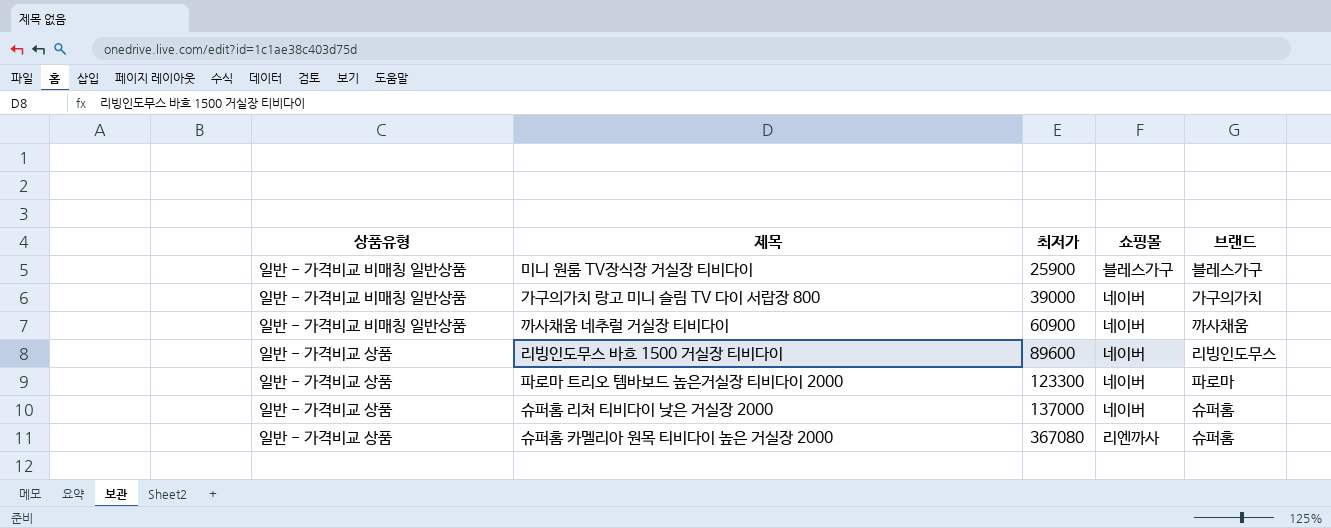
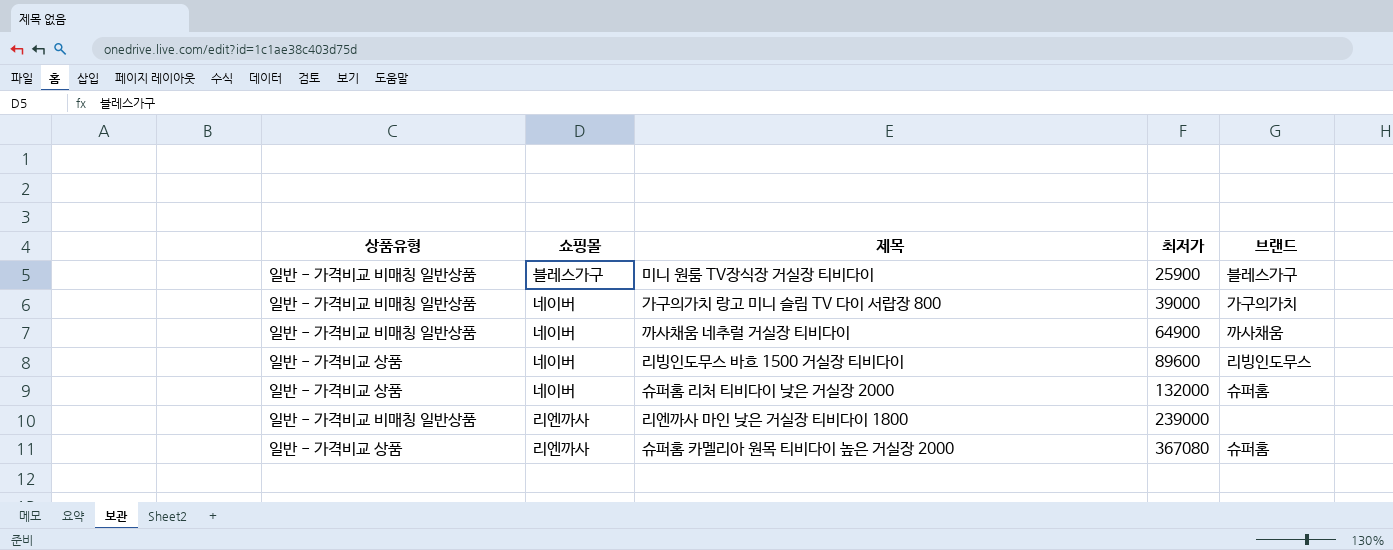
column 쇼핑몰 | position: 4 -> 2
row 파로마 트리오 템바보드 높은거실장 티비다이 2000: 일반 - 가격비교 상품 | 123300 | 네이버 | 파로마 -> none
까사채움 네추럴 거실장 티비다이 | 최저가: 60900 -> 64900
슈퍼홈 리처 티비다이 낮은 거실장 2000 | 최저가: 137000 -> 132000
row 리엔까사 마인 낮은 거실장 티비다이 1800: none -> 일반 - 가격비교 비매칭 일반상품 | 리엔까사 | 239000 | none

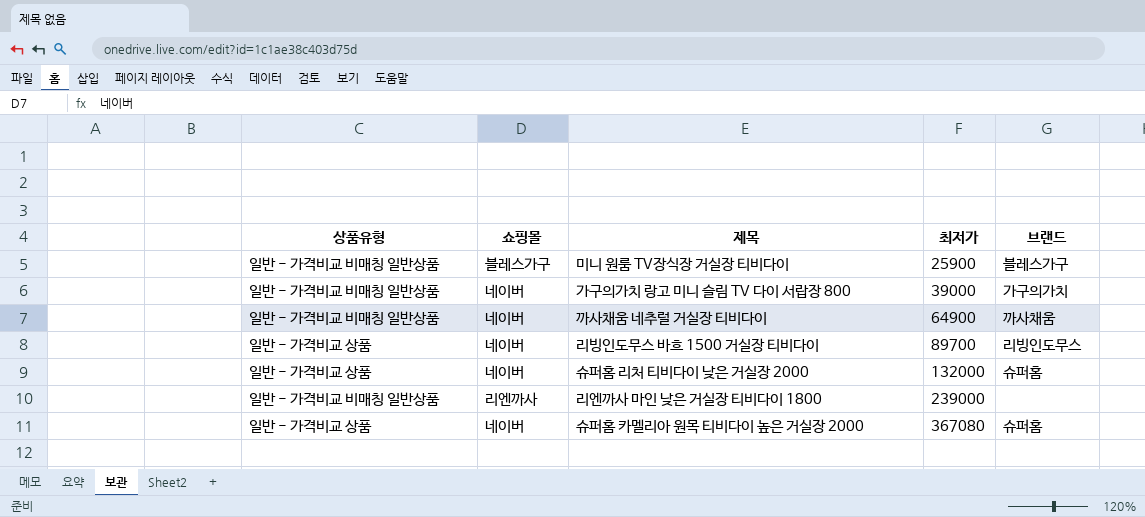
리빙인도무스 바흐 1500 거실장 티비다이 | 최저가: 89600 -> 89700
슈퍼홈 카멜리아 원목 티비다이 높은 거실장 2000 | 쇼핑몰: 리엔까사 -> 네이버

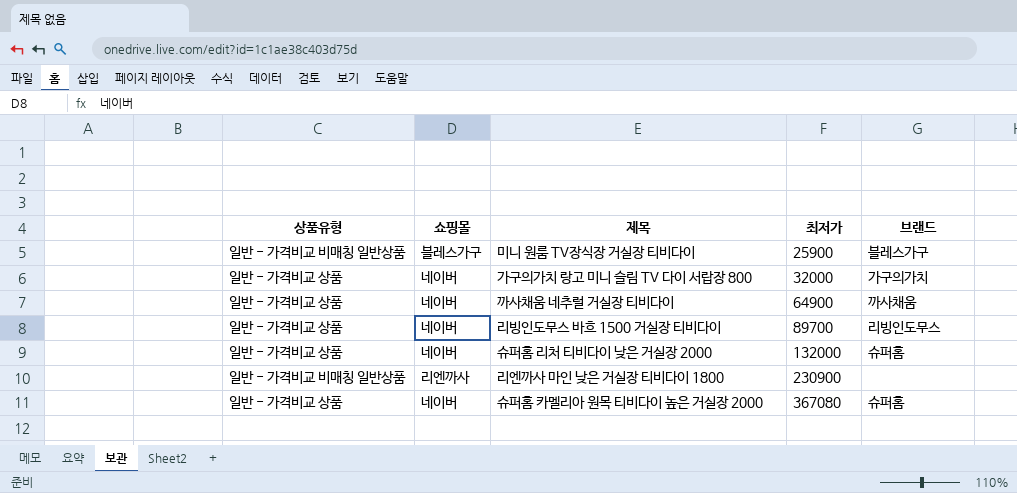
가구의가치 랑고 미니 슬림 TV 다이 서랍장 800 | 상품유형: 일반 - 가격비교 비매칭 일반상품 -> 일반 - 가격비교 상품
가구의가치 랑고 미니 슬림 TV 다이 서랍장 800 | 최저가: 39000 -> 32000
까사채움 네추럴 거실장 티비다이 | 상품유형: 일반 - 가격비교 비매칭 일반상품 -> 일반 - 가격비교 상품
리엔까사 마인 낮은 거실장 티비다이 1800 | 최저가: 239000 -> 230900

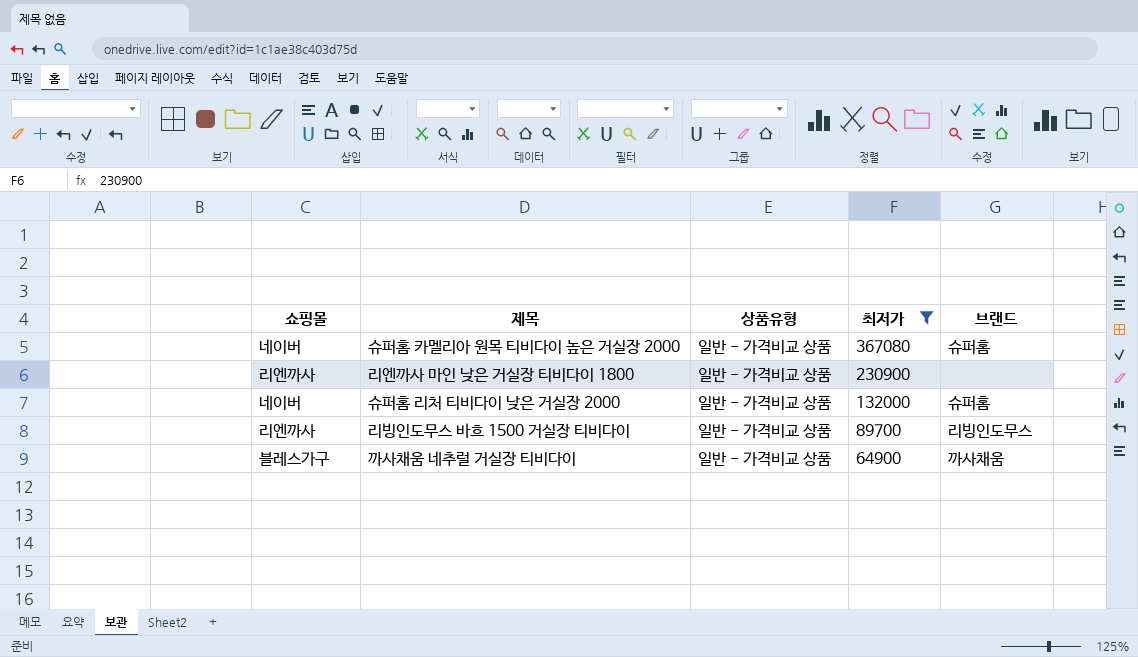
filter: none -> 최저가 >= 64900
row order: 최저가 ascending -> 최저가 descending
column 상품유형 | position: 1 -> 3
리엔까사 마인 낮은 거실장 티비다이 1800 | 상품유형: 일반 - 가격비교 비매칭 일반상품 -> 일반 - 가격비교 상품
리빙인도무스 바흐 1500 거실장 티비다이 | 쇼핑몰: 네이버 -> 리엔까사
까사채움 네추럴 거실장 티비다이 | 쇼핑몰: 네이버 -> 블레스가구

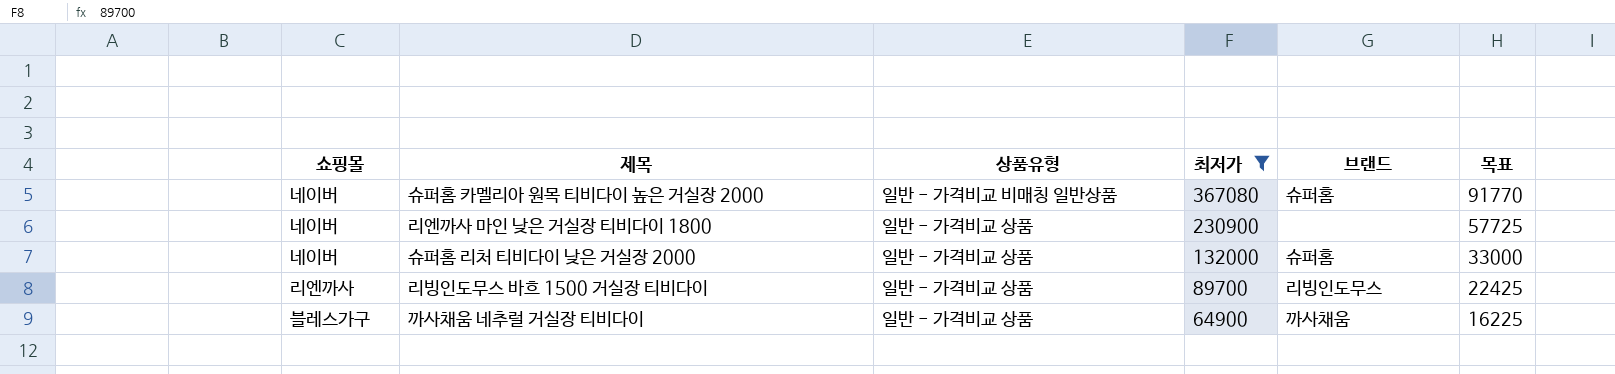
column 목표 | formula: none -> [최저가] * 0.25
슈퍼홈 카멜리아 원목 티비다이 높은 거실장 2000 | 상품유형: 일반 - 가격비교 상품 -> 일반 - 가격비교 비매칭 일반상품
리엔까사 마인 낮은 거실장 티비다이 1800 | 쇼핑몰: 리엔까사 -> 네이버

